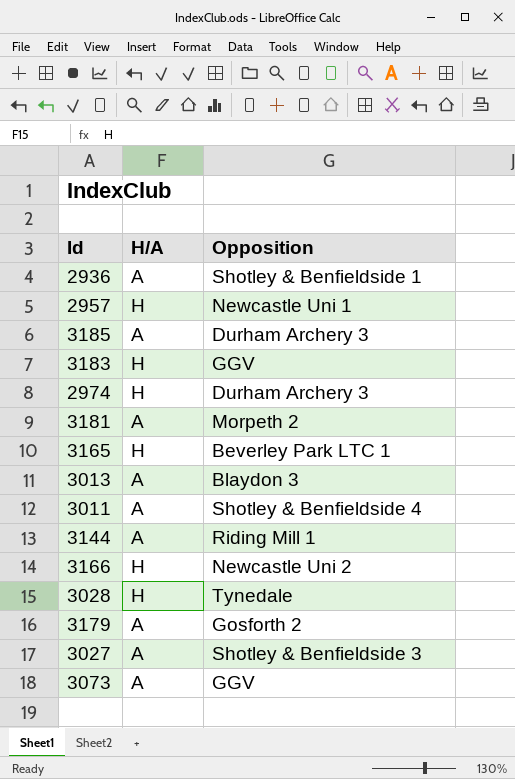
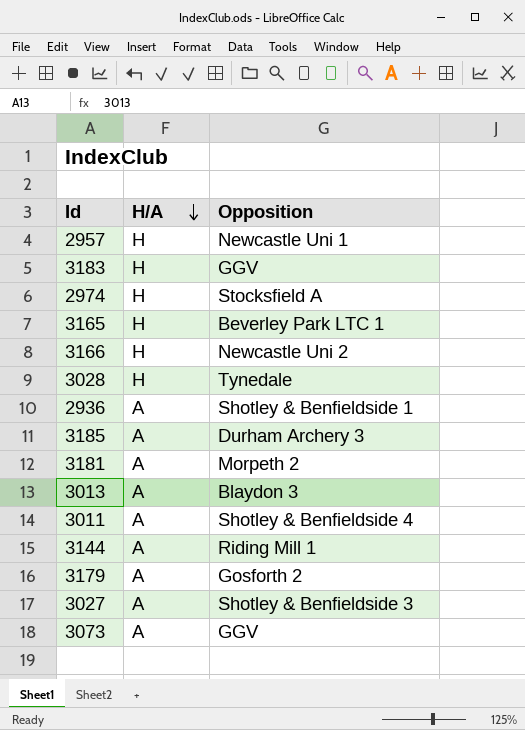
row order: none -> H/A descending
2974 | Opposition: Durham Archery 3 -> Stocksfield A

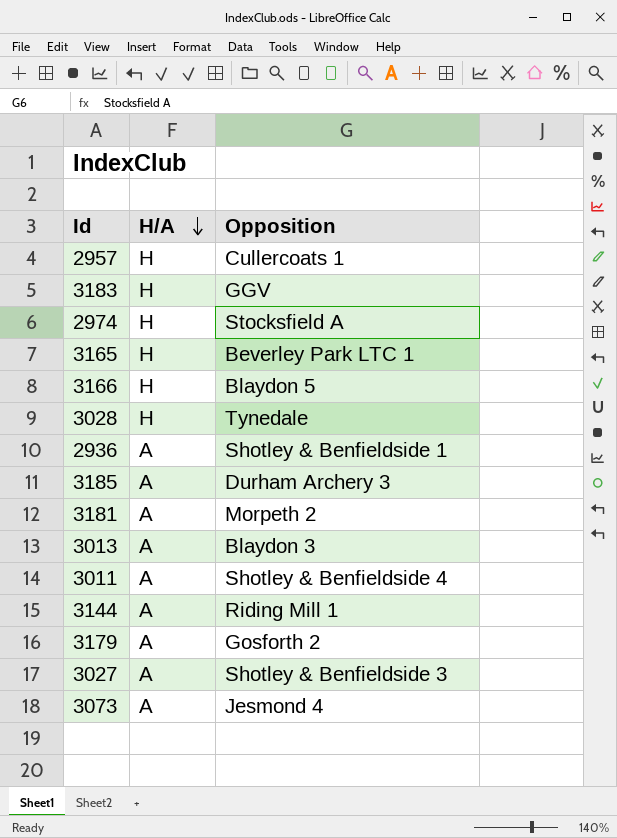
2957 | Opposition: Newcastle Uni 1 -> Cullercoats 1
3166 | Opposition: Newcastle Uni 2 -> Blaydon 5
3073 | Opposition: GGV -> Jesmond 4

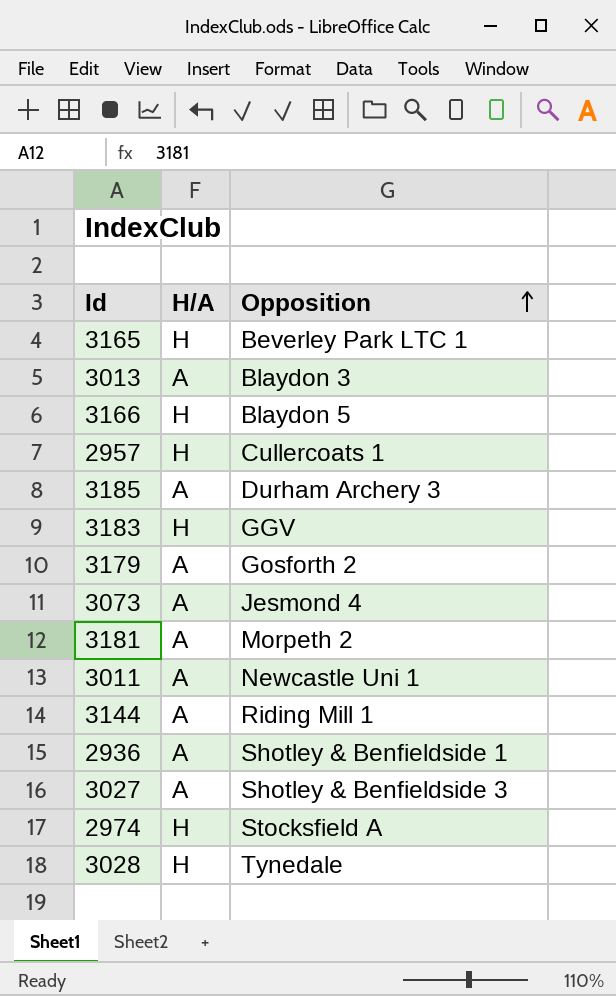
row order: H/A descending -> Opposition ascending
3011 | Opposition: Shotley & Benfieldside 4 -> Newcastle Uni 1

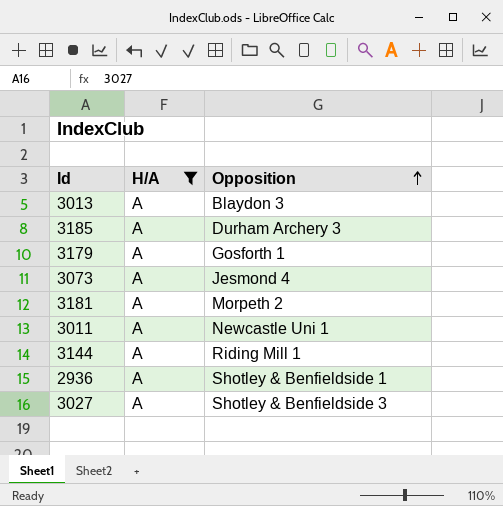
filter: none -> H/A = A
3179 | Opposition: Gosforth 2 -> Gosforth 1

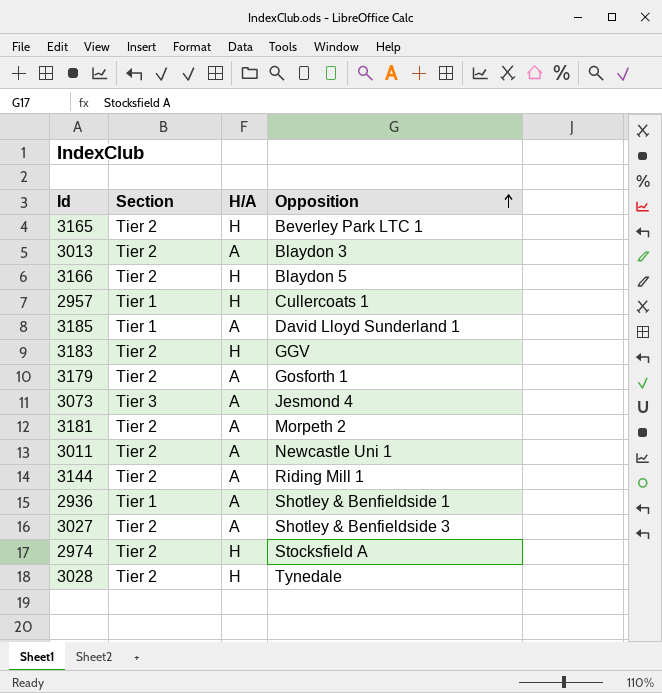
filter: H/A = A -> none
column Section | position: none -> 2
3185 | Opposition: Durham Archery 3 -> David Lloyd Sunderland 1

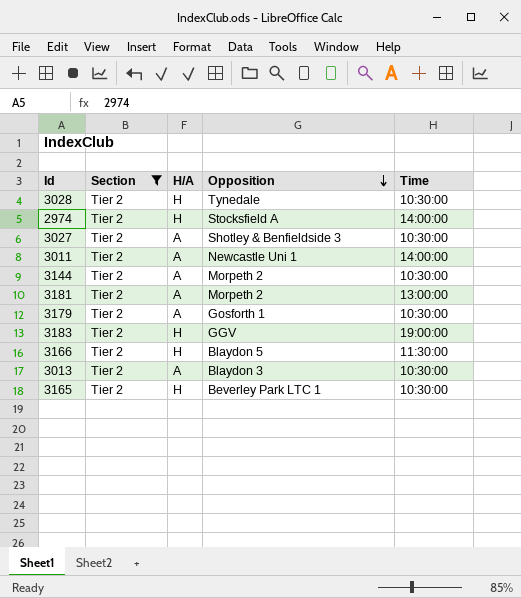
filter: none -> Section = Tier 2
row order: Opposition ascending -> Opposition descending
column Time | position: none -> 5
3144 | Opposition: Riding Mill 1 -> Morpeth 2

